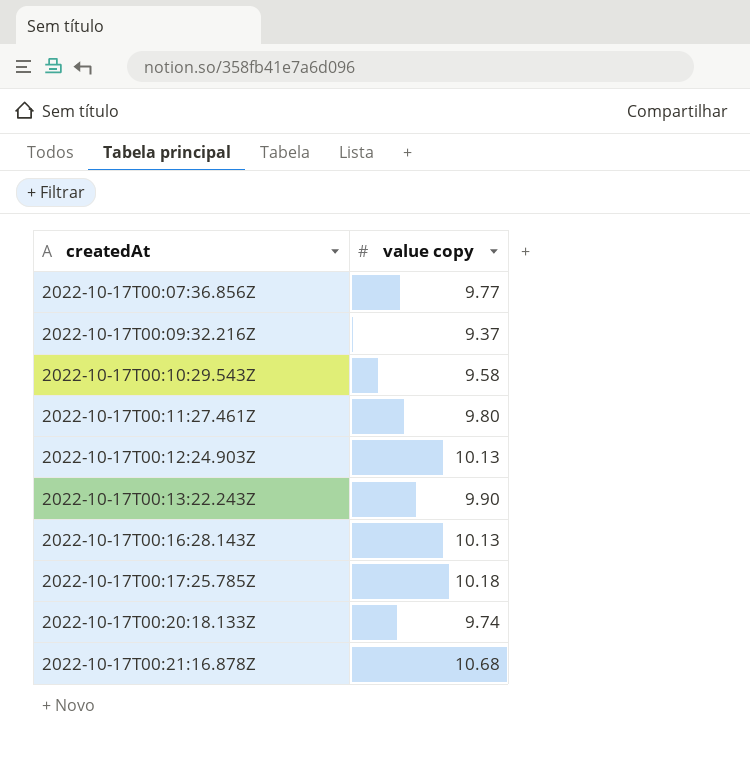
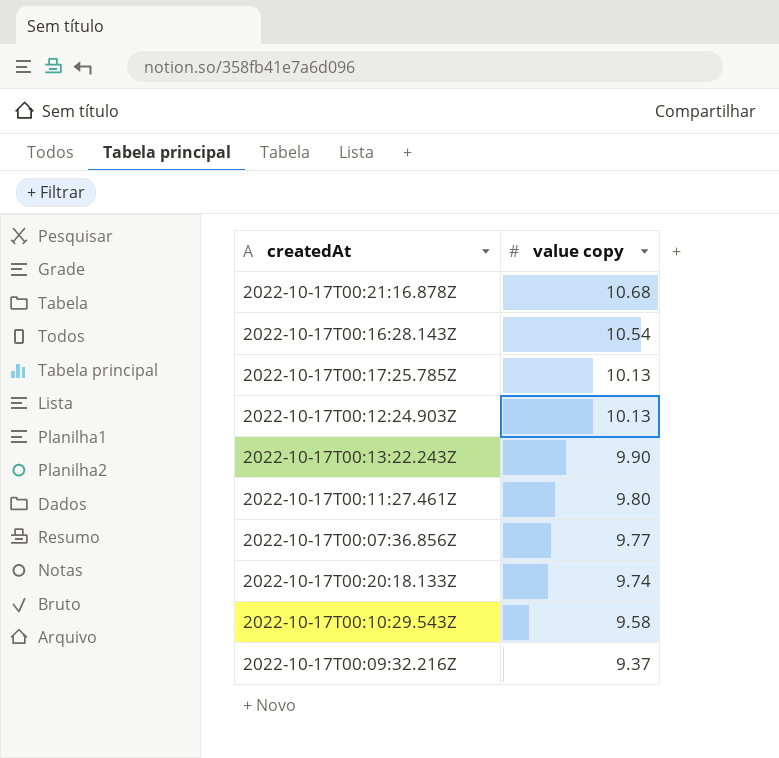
row order: createdAt ascending -> value copy descending
2022-10-17T00:16:28.143Z | value copy: 10.13 -> 10.54
2022-10-17T00:17:25.785Z | value copy: 10.18 -> 10.13

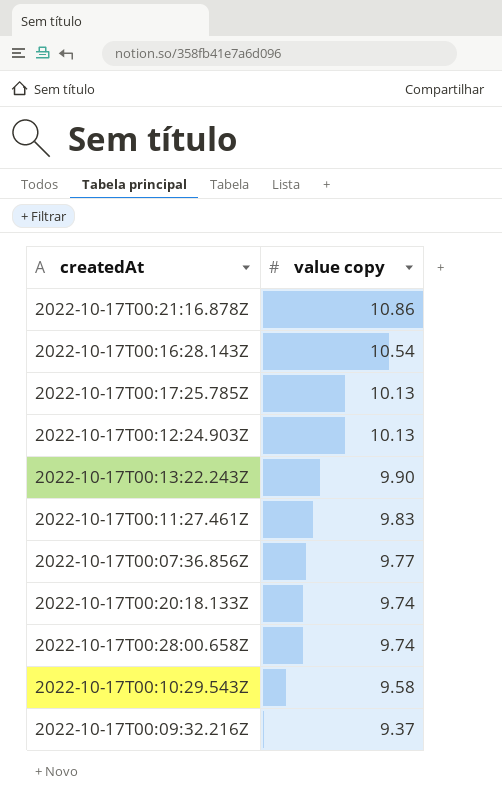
2022-10-17T00:21:16.878Z | value copy: 10.68 -> 10.86
2022-10-17T00:11:27.461Z | value copy: 9.80 -> 9.83
row 2022-10-17T00:28:00.658Z: none -> 9.74

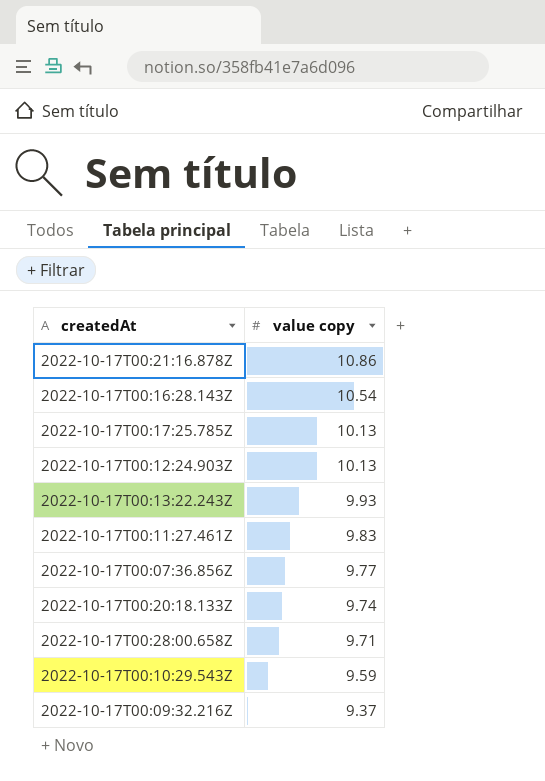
2022-10-17T00:13:22.243Z | value copy: 9.90 -> 9.93
2022-10-17T00:28:00.658Z | value copy: 9.74 -> 9.71
2022-10-17T00:10:29.543Z | value copy: 9.58 -> 9.59

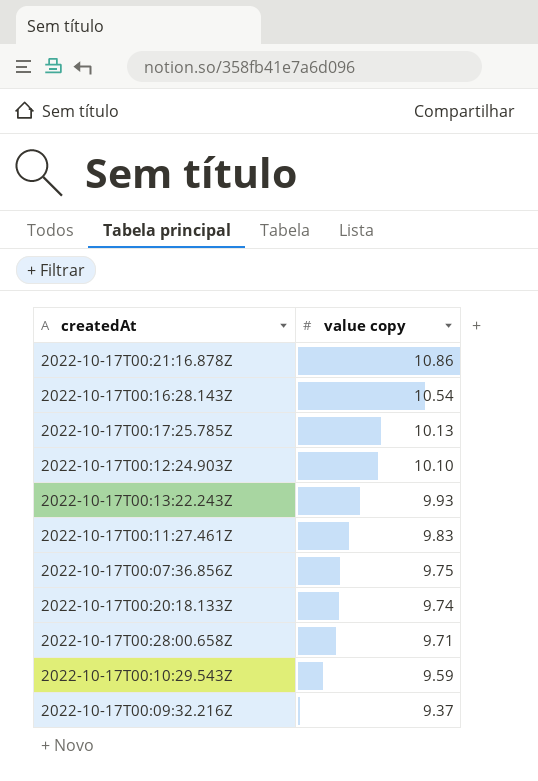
2022-10-17T00:12:24.903Z | value copy: 10.13 -> 10.10
2022-10-17T00:07:36.856Z | value copy: 9.77 -> 9.75

